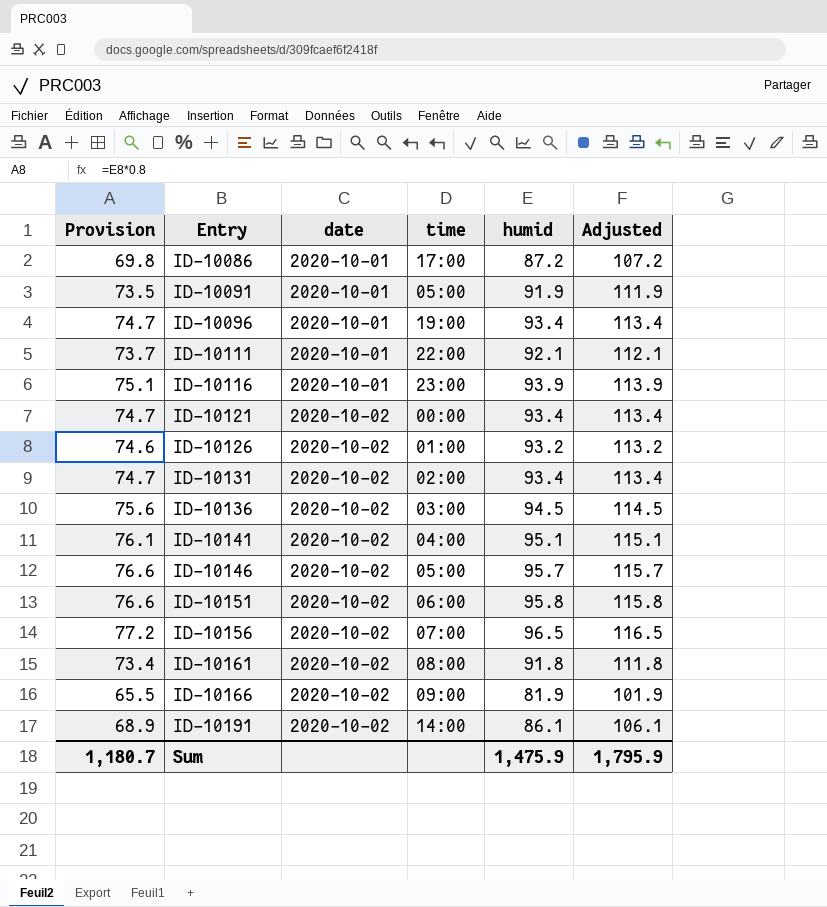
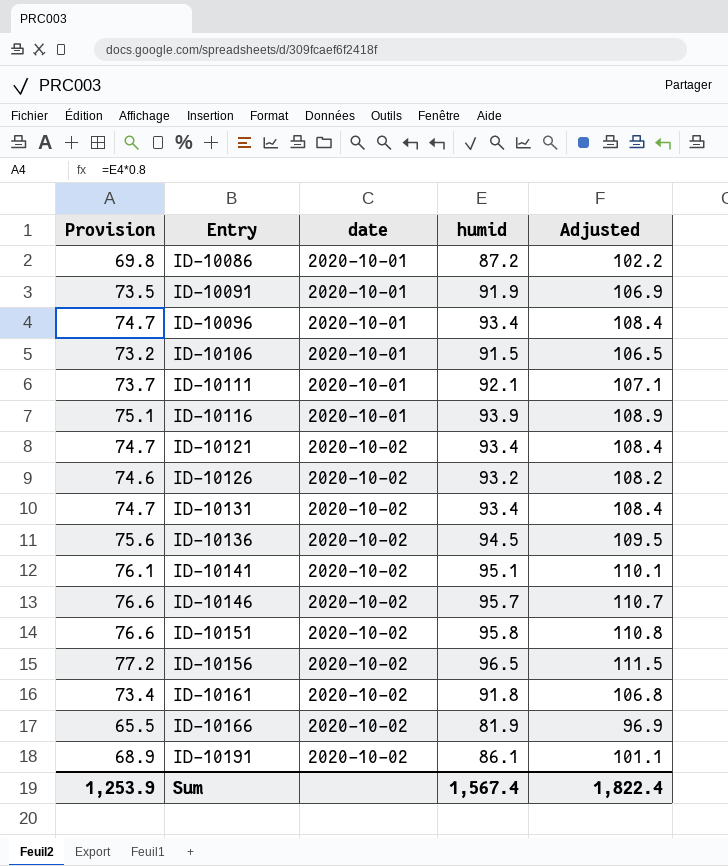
column time | position: 4 -> none
column Adjusted | formula: [humid] + 20 -> [humid] + 15
row ID-10106: none -> 73.2 | 2020-10-01 | 91.5 | 106.5
Sum | Provision: 1,180.7 -> 1,253.9
Sum | humid: 1,475.9 -> 1,567.4
Sum | Adjusted: 1,795.9 -> 1,822.4

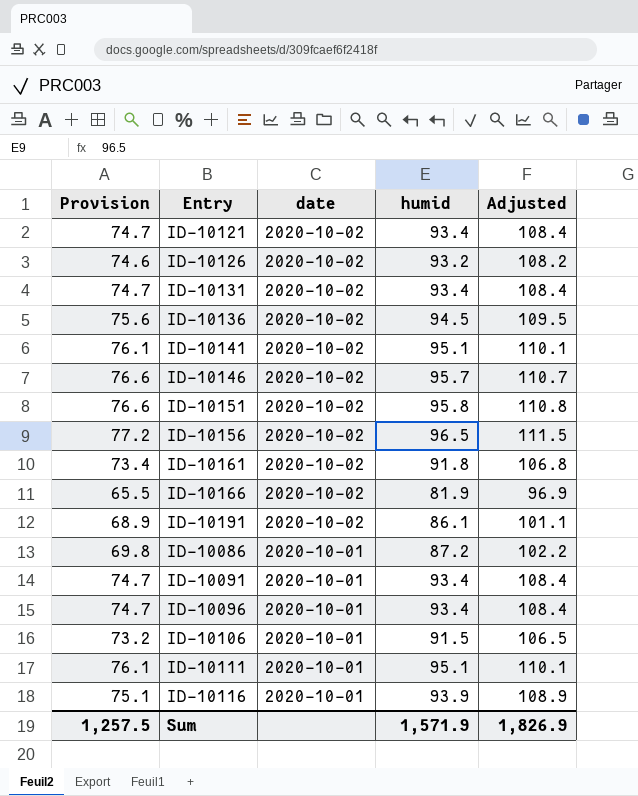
row order: Entry ascending -> date descending
ID-10091 | Provision: 73.5 -> 74.7
ID-10091 | humid: 91.9 -> 93.4
ID-10091 | Adjusted: 106.9 -> 108.4
ID-10111 | Provision: 73.7 -> 76.1
ID-10111 | humid: 92.1 -> 95.1
ID-10111 | Adjusted: 107.1 -> 110.1
Sum | Provision: 1,253.9 -> 1,257.5
Sum | humid: 1,567.4 -> 1,571.9
Sum | Adjusted: 1,822.4 -> 1,826.9

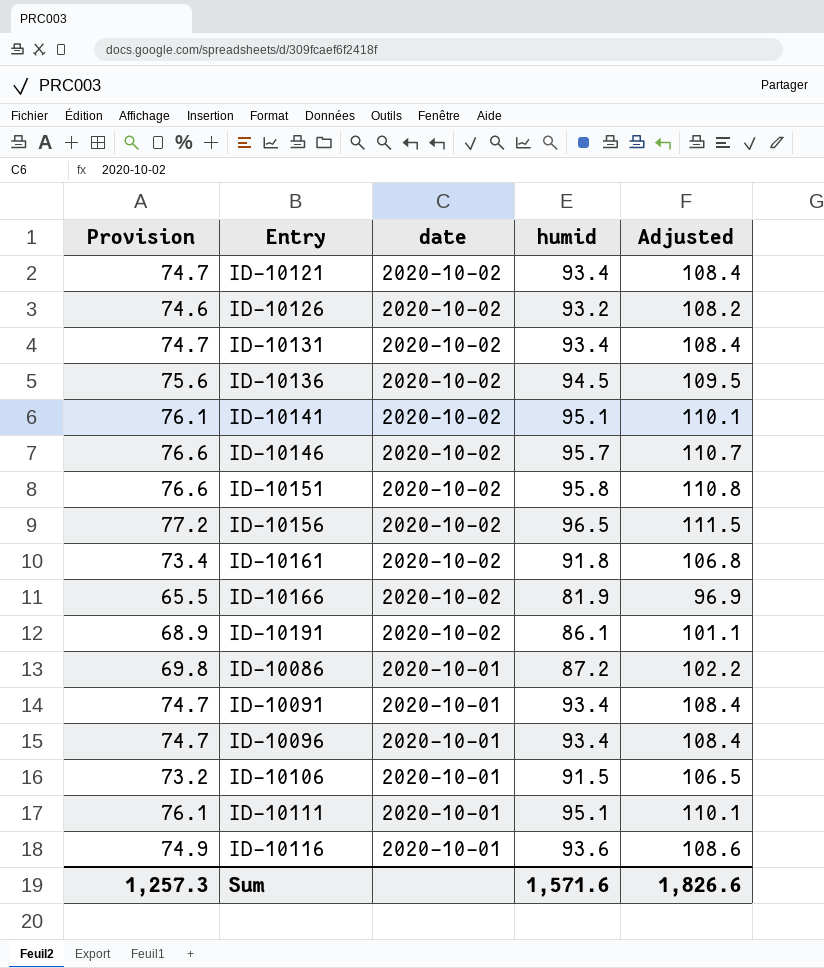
ID-10116 | Provision: 75.1 -> 74.9
ID-10116 | humid: 93.9 -> 93.6
ID-10116 | Adjusted: 108.9 -> 108.6
Sum | Provision: 1,257.5 -> 1,257.3
Sum | humid: 1,571.9 -> 1,571.6
Sum | Adjusted: 1,826.9 -> 1,826.6

